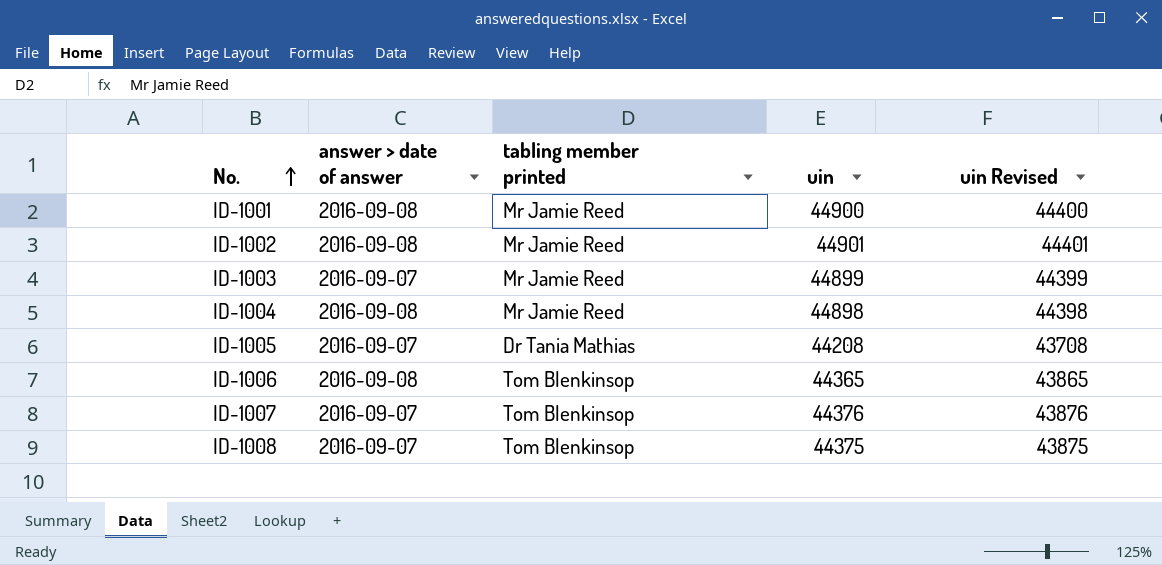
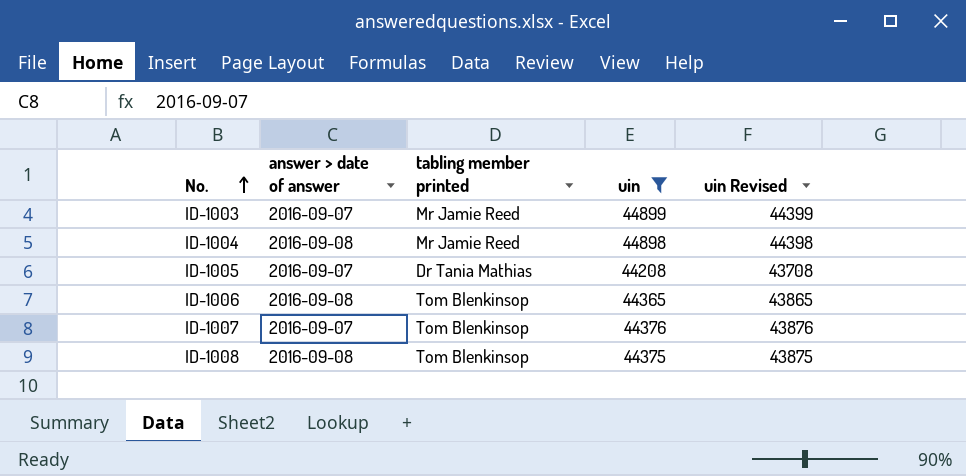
filter: none -> uin <= 44899
ID-1008 | answer > date of answer: 2016-09-07 -> 2016-09-08

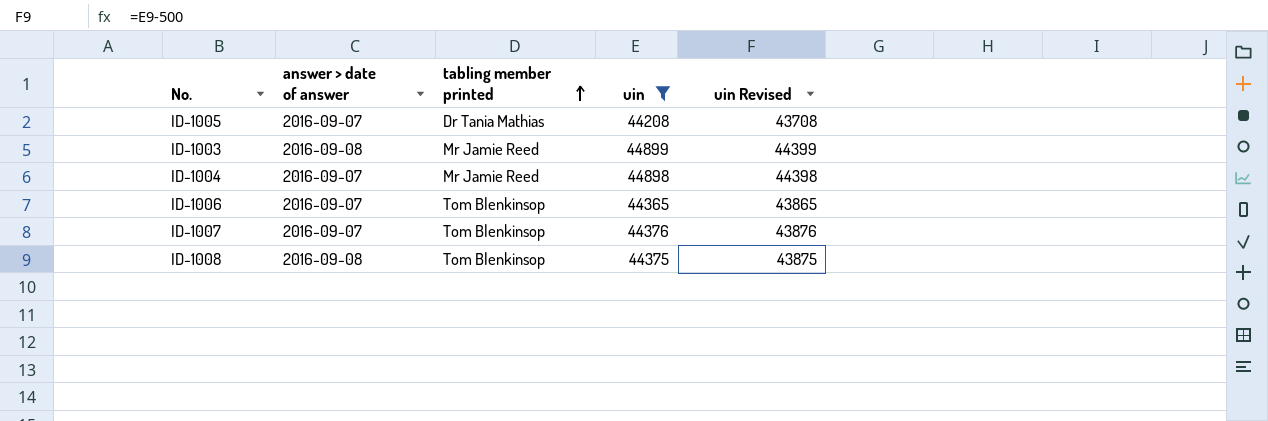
row order: No. ascending -> tabling member printed ascending
ID-1003 | answer > date of answer: 2016-09-07 -> 2016-09-08
ID-1004 | answer > date of answer: 2016-09-08 -> 2016-09-07
ID-1006 | answer > date of answer: 2016-09-08 -> 2016-09-07

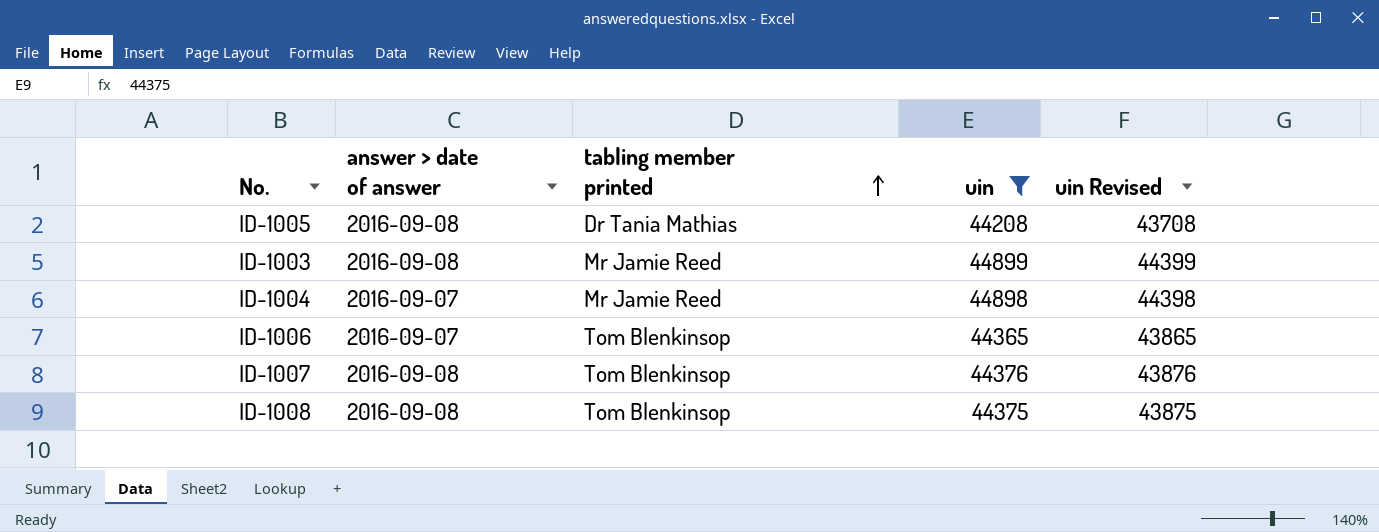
ID-1005 | answer > date of answer: 2016-09-07 -> 2016-09-08
ID-1007 | answer > date of answer: 2016-09-07 -> 2016-09-08

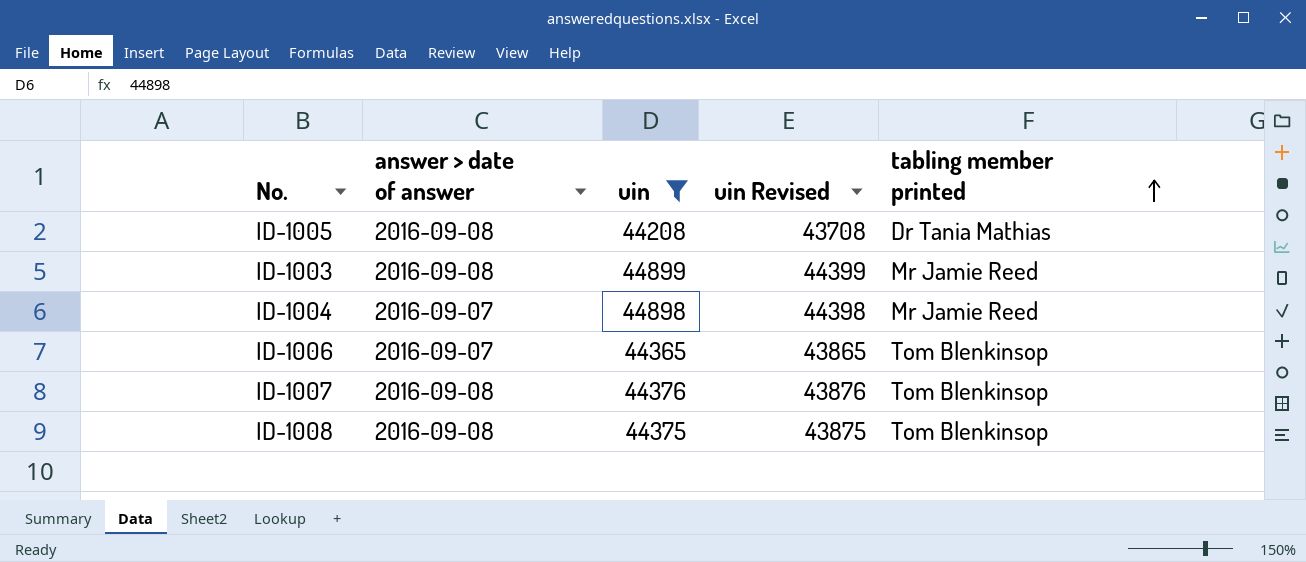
column tabling member printed | position: 3 -> 5

